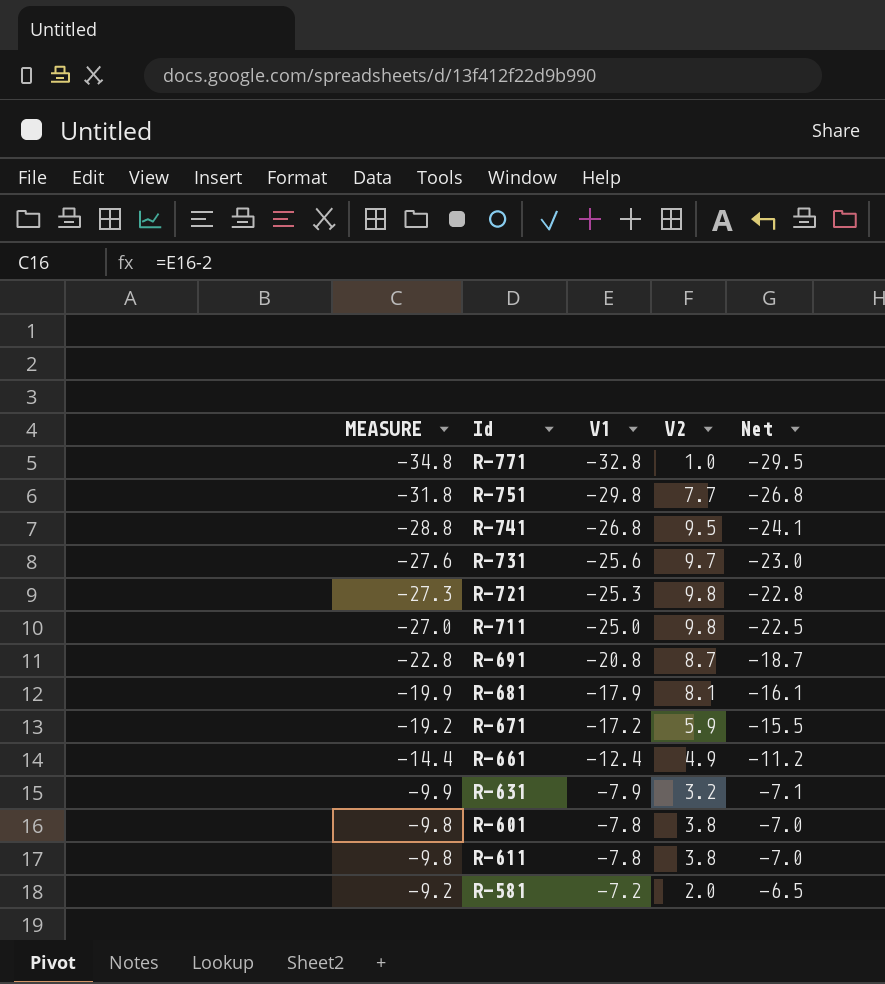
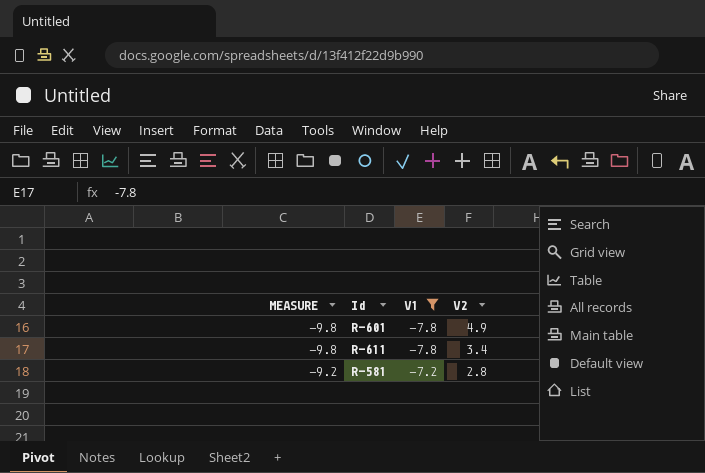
filter: none -> V1 >= -7.8
column Net | formula: [V1] * 0.9 -> none
R-601 | V2: 3.8 -> 4.9
R-611 | V2: 3.8 -> 3.4
R-581 | V2: 2.0 -> 2.8

